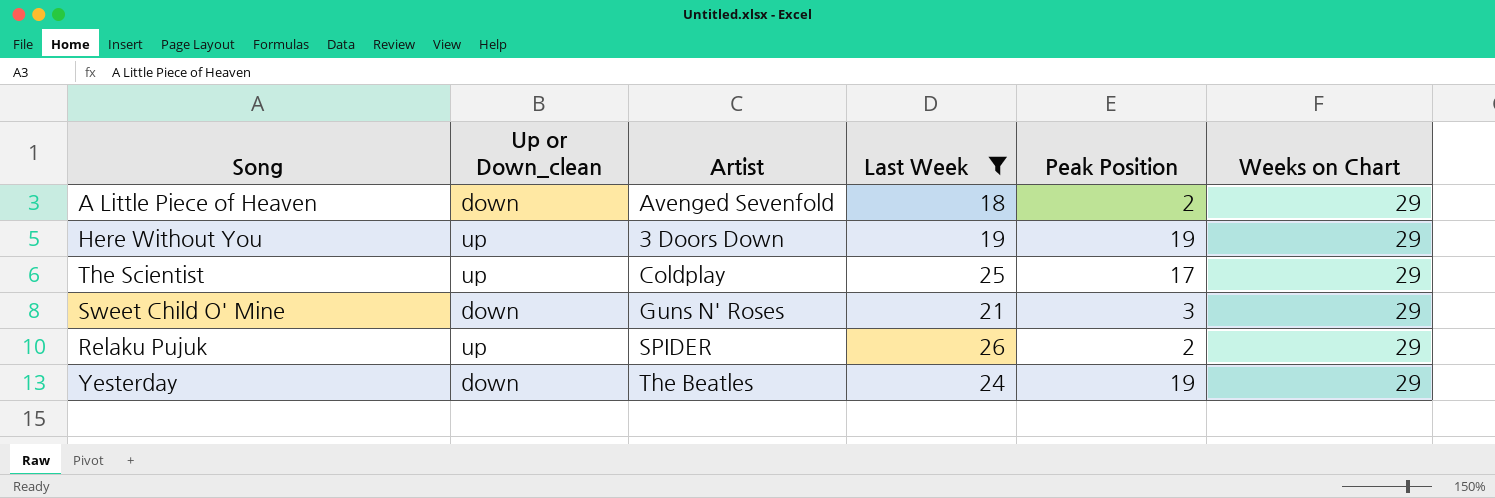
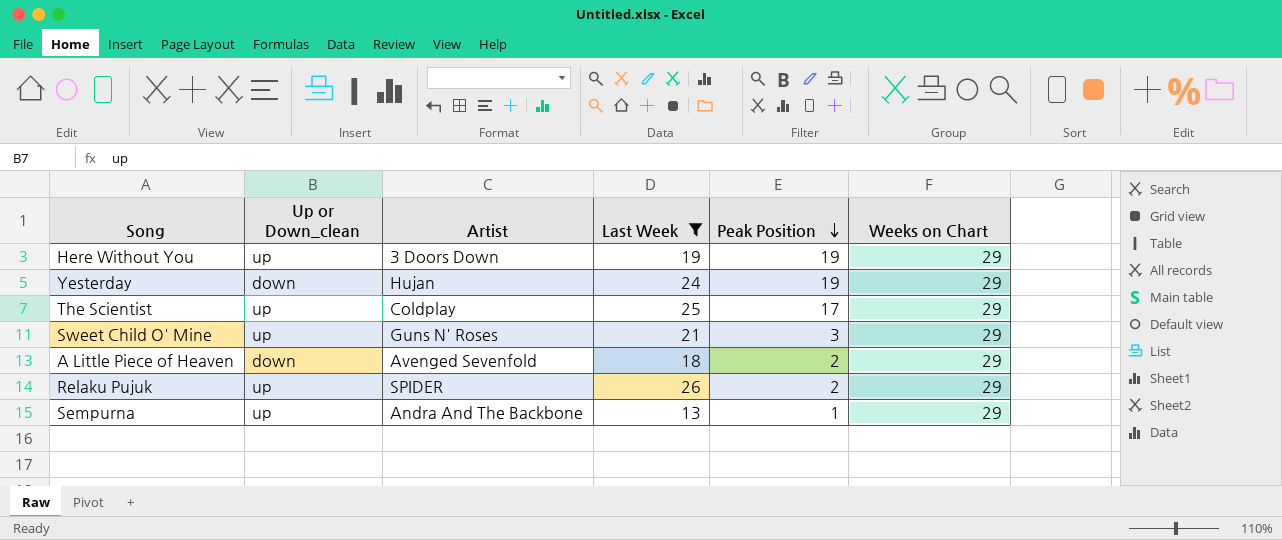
row order: none -> Peak Position descending
Yesterday | Artist: The Beatles -> Hujan
Sweet Child O' Mine | Up or Down_clean: down -> up
row Sempurna: none -> up | Andra And The Backbone | 13 | 1 | 29

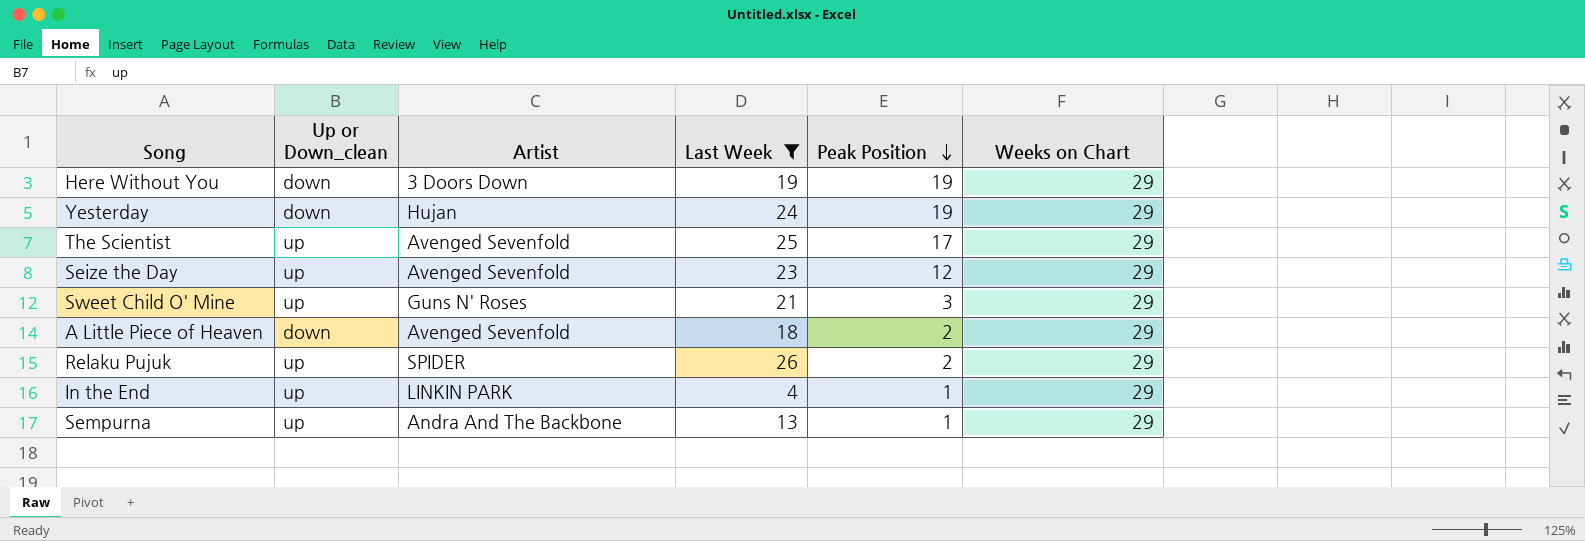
Here Without You | Up or Down_clean: up -> down
The Scientist | Artist: Coldplay -> Avenged Sevenfold
row Seize the Day: none -> up | Avenged Sevenfold | 23 | 12 | 29
row In the End: none -> up | LINKIN PARK | 4 | 1 | 29

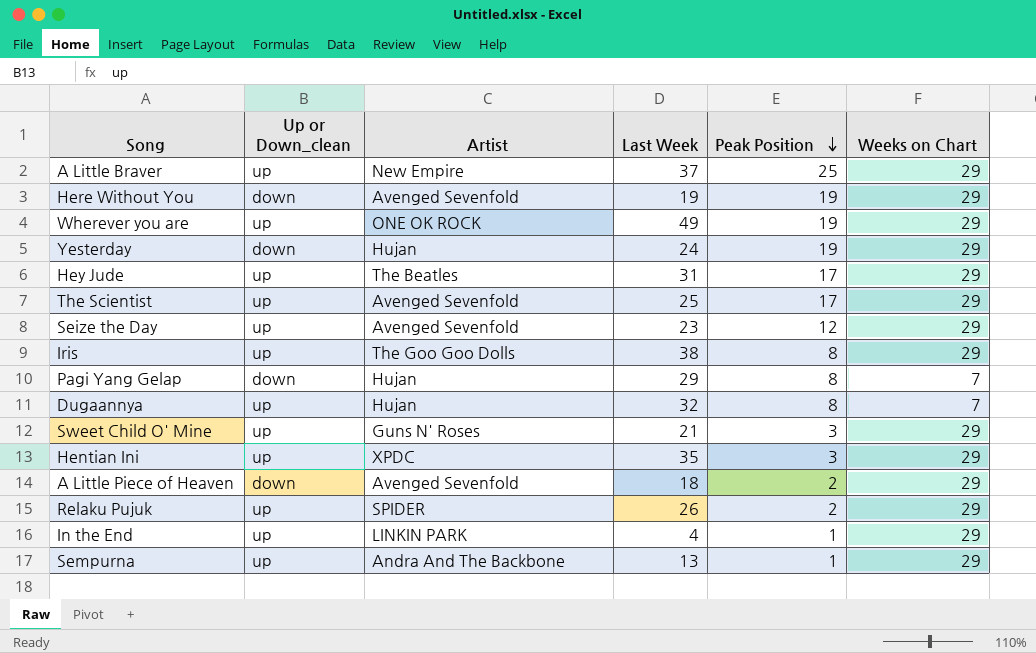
filter: Last Week <= 26 -> none
Here Without You | Artist: 3 Doors Down -> Avenged Sevenfold

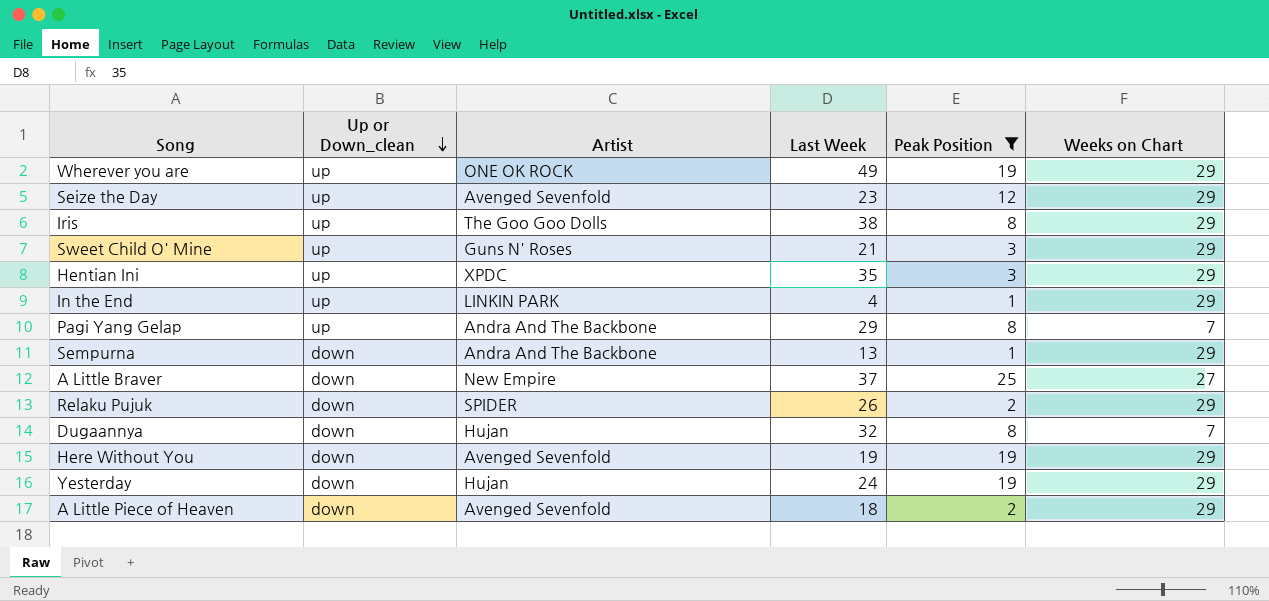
filter: none -> Peak Position != 17
row order: Peak Position descending -> Up or Down_clean descending
Pagi Yang Gelap | Up or Down_clean: down -> up
Pagi Yang Gelap | Artist: Hujan -> Andra And The Backbone
Sempurna | Up or Down_clean: up -> down
A Little Braver | Up or Down_clean: up -> down
A Little Braver | Weeks on Chart: 29 -> 27
Relaku Pujuk | Up or Down_clean: up -> down
Dugaannya | Up or Down_clean: up -> down

